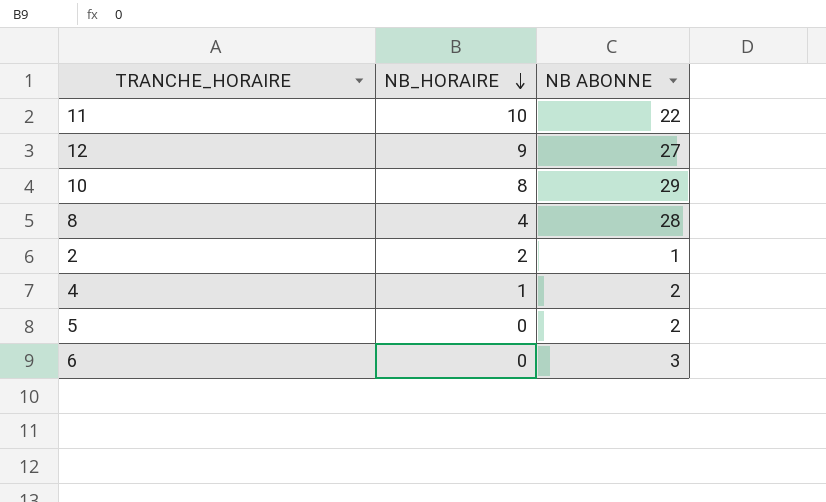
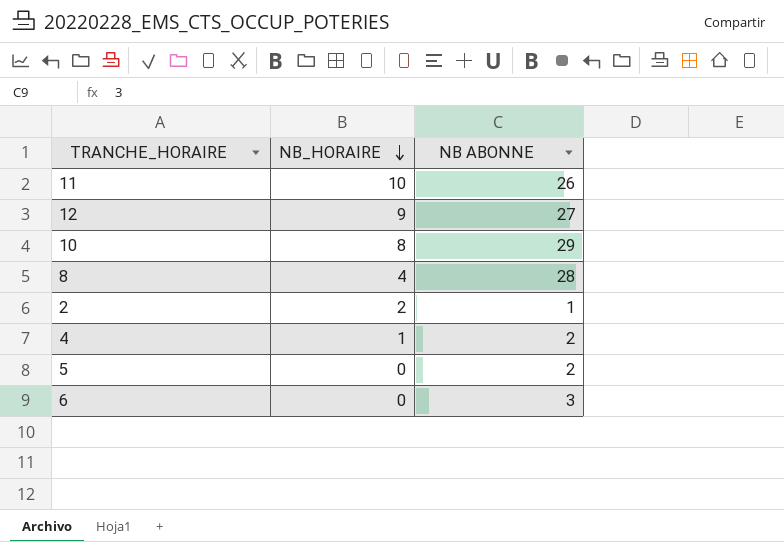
11 | NB ABONNE: 22 -> 26

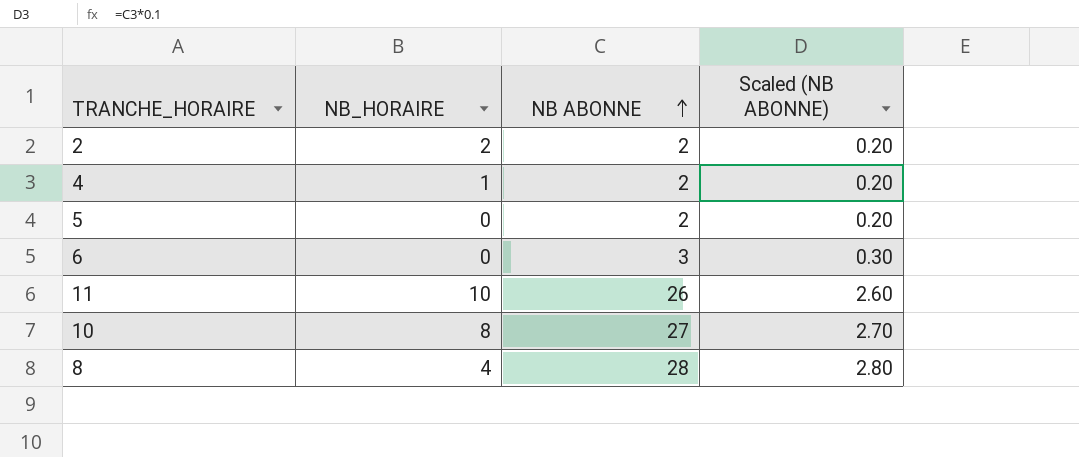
row order: NB_HORAIRE descending -> NB ABONNE ascending
column Scaled (NB ABONNE) | formula: none -> [NB ABONNE] * 0.1
row 12: 9 | 27 -> none
2 | NB ABONNE: 1 -> 2
10 | NB ABONNE: 29 -> 27

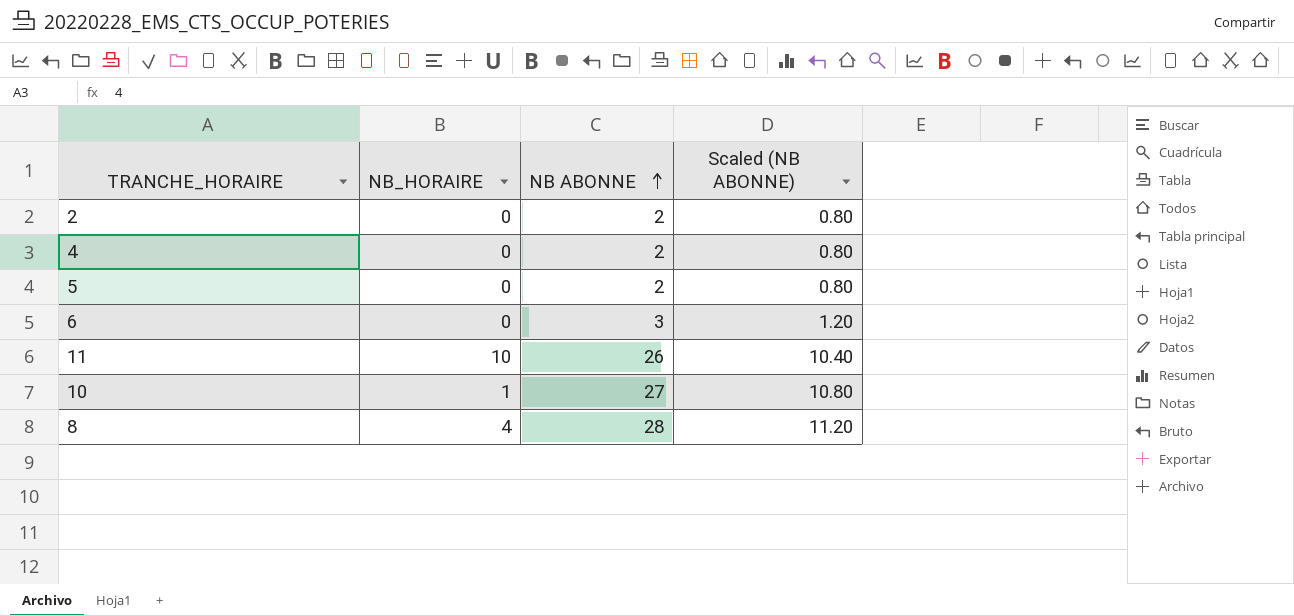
column Scaled (NB ABONNE) | formula: [NB ABONNE] * 0.1 -> [NB ABONNE] * 0.4
2 | NB_HORAIRE: 2 -> 0
4 | NB_HORAIRE: 1 -> 0
10 | NB_HORAIRE: 8 -> 1

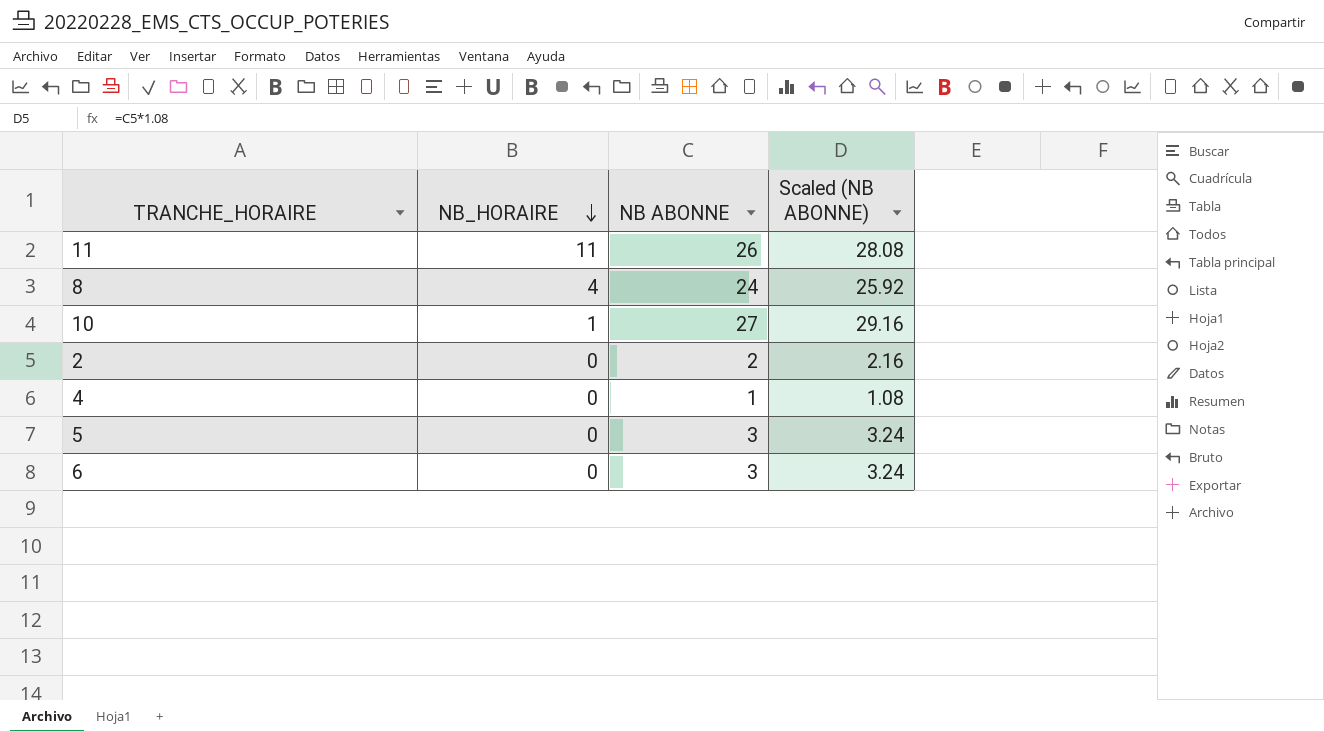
row order: NB ABONNE ascending -> NB_HORAIRE descending
column Scaled (NB ABONNE) | formula: [NB ABONNE] * 0.4 -> [NB ABONNE] * 1.08
11 | NB_HORAIRE: 10 -> 11
8 | NB ABONNE: 28 -> 24
4 | NB ABONNE: 2 -> 1
5 | NB ABONNE: 2 -> 3

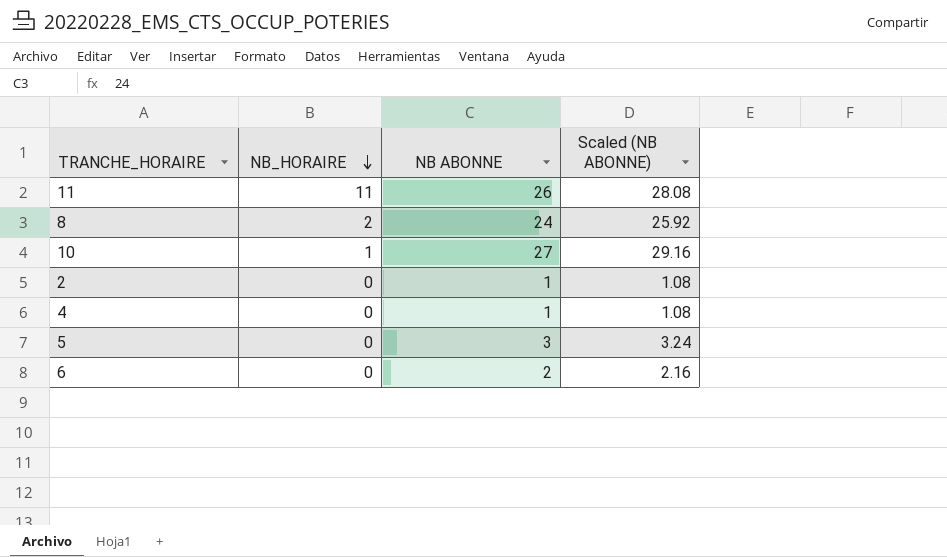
8 | NB_HORAIRE: 4 -> 2
2 | NB ABONNE: 2 -> 1
2 | Scaled (NB ABONNE): 2.16 -> 1.08
6 | NB ABONNE: 3 -> 2
6 | Scaled (NB ABONNE): 3.24 -> 2.16

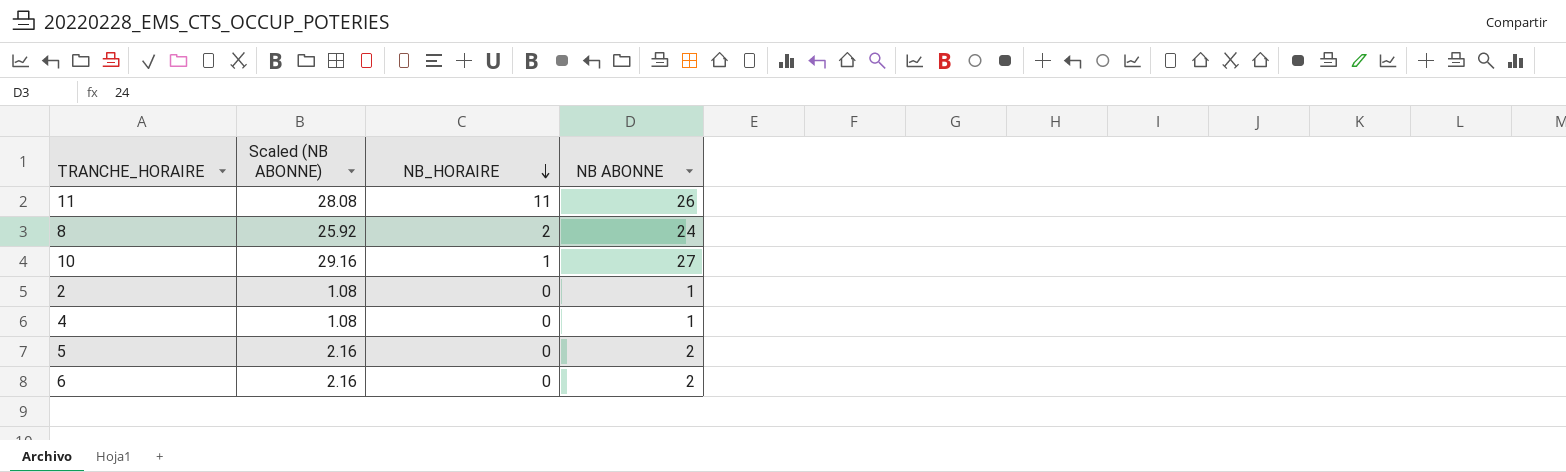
column Scaled (NB ABONNE) | position: 4 -> 2
5 | Scaled (NB ABONNE): 3.24 -> 2.16
5 | NB ABONNE: 3 -> 2

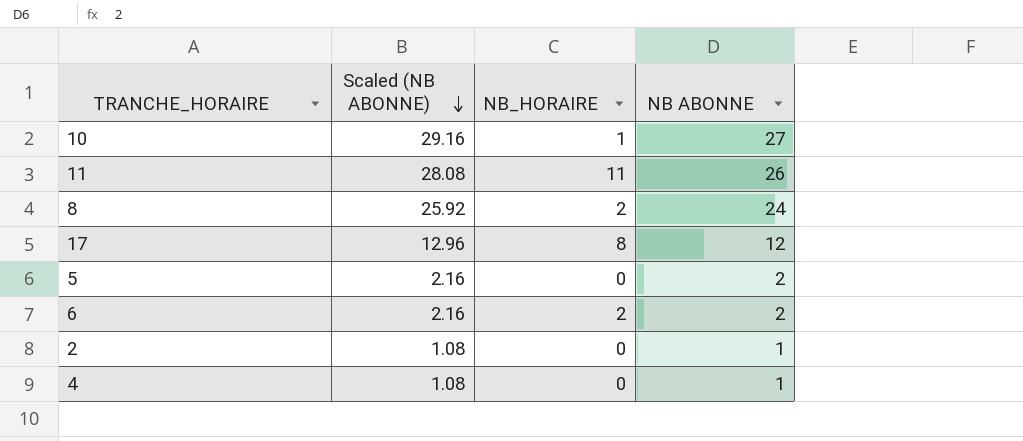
row order: NB_HORAIRE descending -> Scaled (NB ABONNE) descending
row 17: none -> 12.96 | 8 | 12
6 | NB_HORAIRE: 0 -> 2

